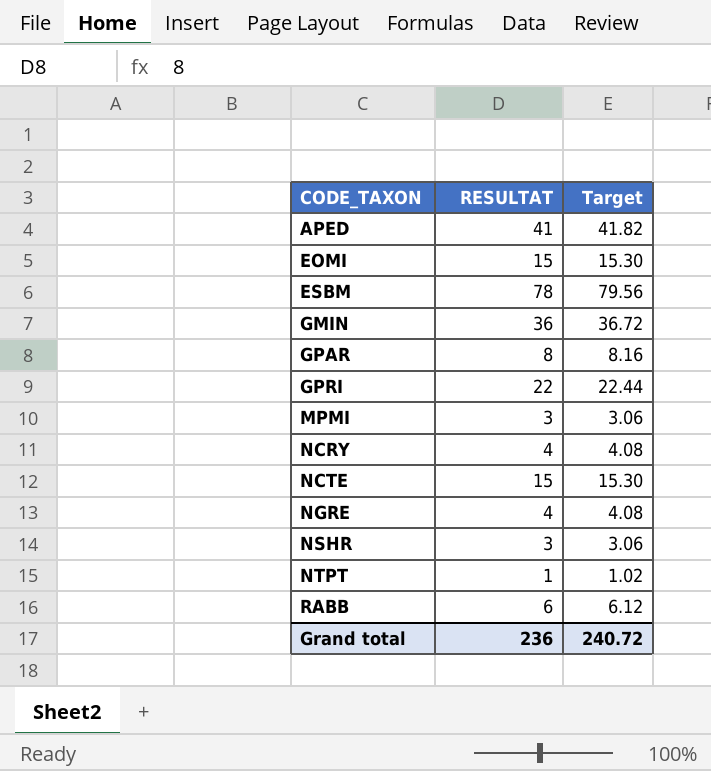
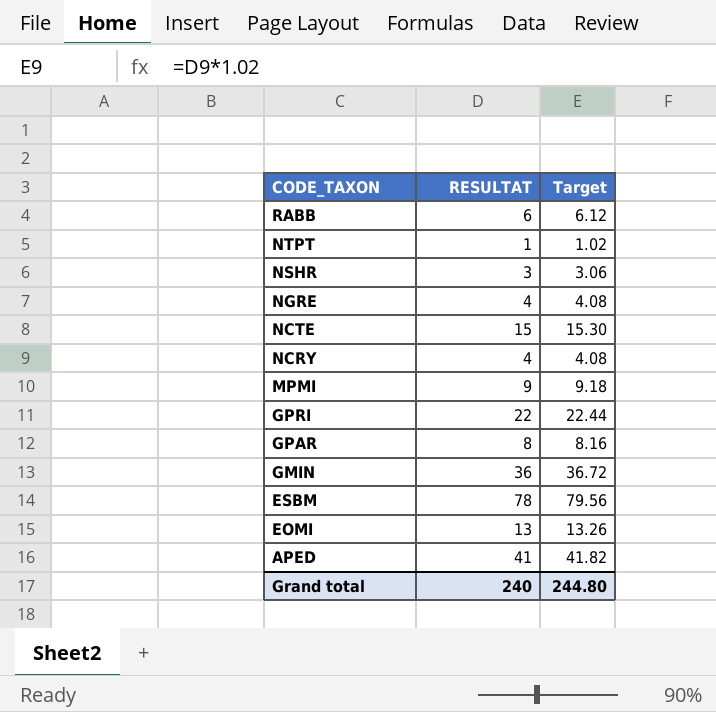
row order: CODE_TAXON ascending -> CODE_TAXON descending
MPMI | RESULTAT: 3 -> 9
MPMI | Target: 3.06 -> 9.18
EOMI | RESULTAT: 15 -> 13
EOMI | Target: 15.30 -> 13.26
Grand total | RESULTAT: 236 -> 240
Grand total | Target: 240.72 -> 244.80

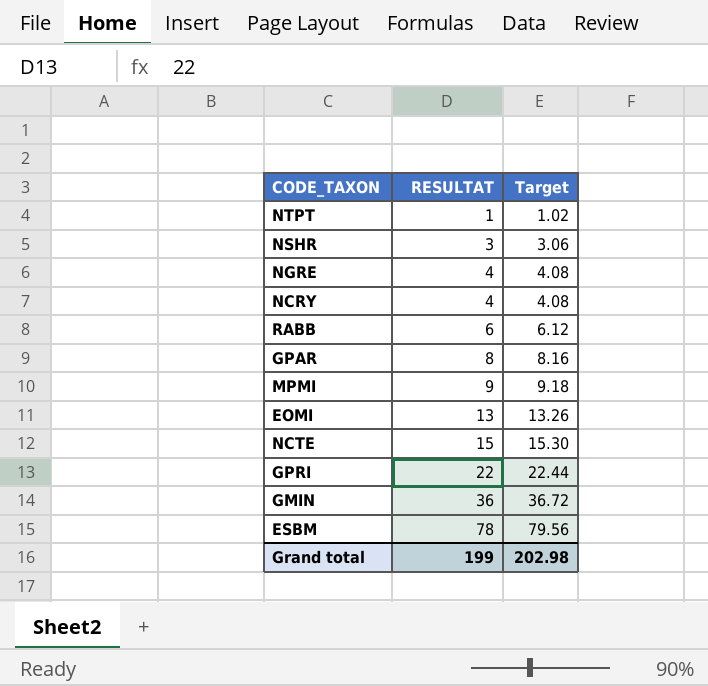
row order: CODE_TAXON descending -> RESULTAT ascending
row APED: 41 | 41.82 -> none
Grand total | RESULTAT: 240 -> 199
Grand total | Target: 244.80 -> 202.98

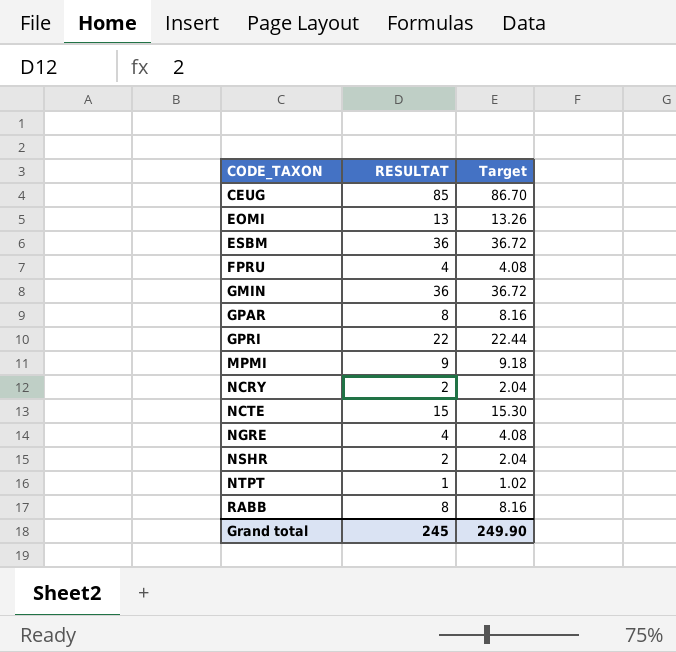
row order: RESULTAT ascending -> CODE_TAXON ascending
row CEUG: none -> 85 | 86.70
ESBM | RESULTAT: 78 -> 36
ESBM | Target: 79.56 -> 36.72
row FPRU: none -> 4 | 4.08
NCRY | RESULTAT: 4 -> 2
NCRY | Target: 4.08 -> 2.04
NSHR | RESULTAT: 3 -> 2
NSHR | Target: 3.06 -> 2.04
RABB | RESULTAT: 6 -> 8
RABB | Target: 6.12 -> 8.16
Grand total | RESULTAT: 199 -> 245
Grand total | Target: 202.98 -> 249.90

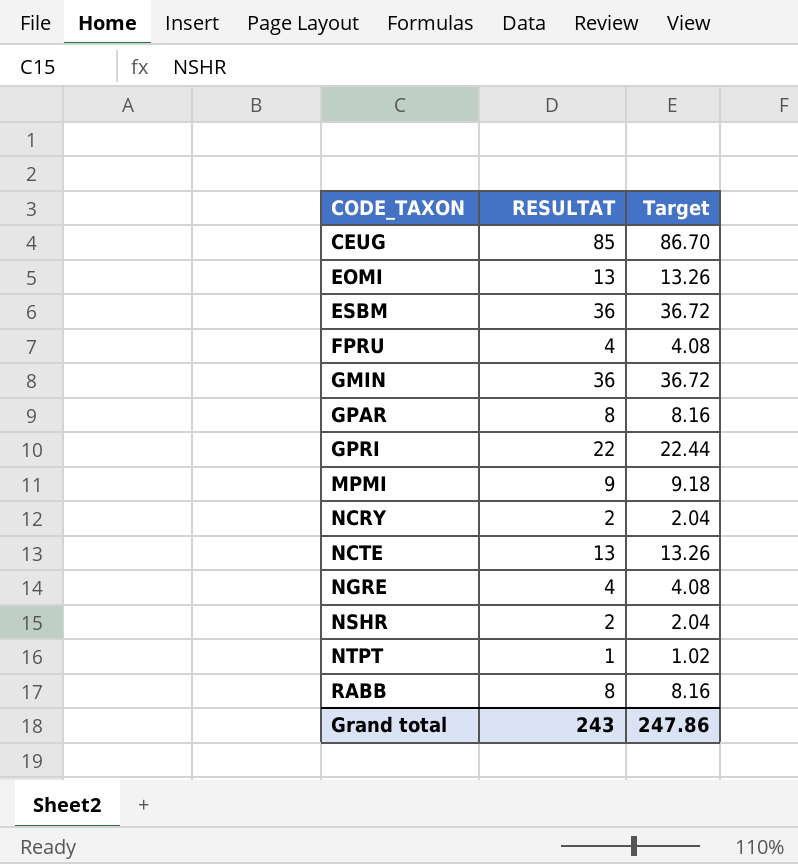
NCTE | RESULTAT: 15 -> 13
NCTE | Target: 15.30 -> 13.26
Grand total | RESULTAT: 245 -> 243
Grand total | Target: 249.90 -> 247.86

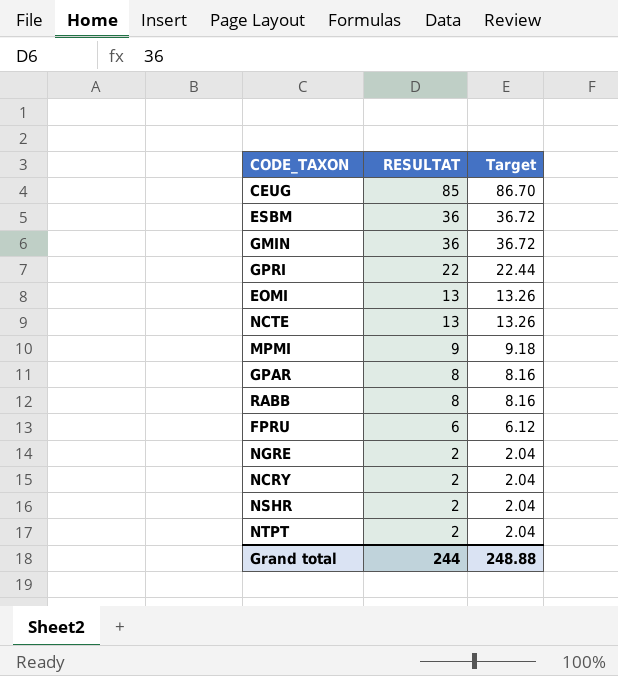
row order: CODE_TAXON ascending -> RESULTAT descending
FPRU | RESULTAT: 4 -> 6
FPRU | Target: 4.08 -> 6.12
NGRE | RESULTAT: 4 -> 2
NGRE | Target: 4.08 -> 2.04
NTPT | RESULTAT: 1 -> 2
NTPT | Target: 1.02 -> 2.04
Grand total | RESULTAT: 243 -> 244
Grand total | Target: 247.86 -> 248.88

